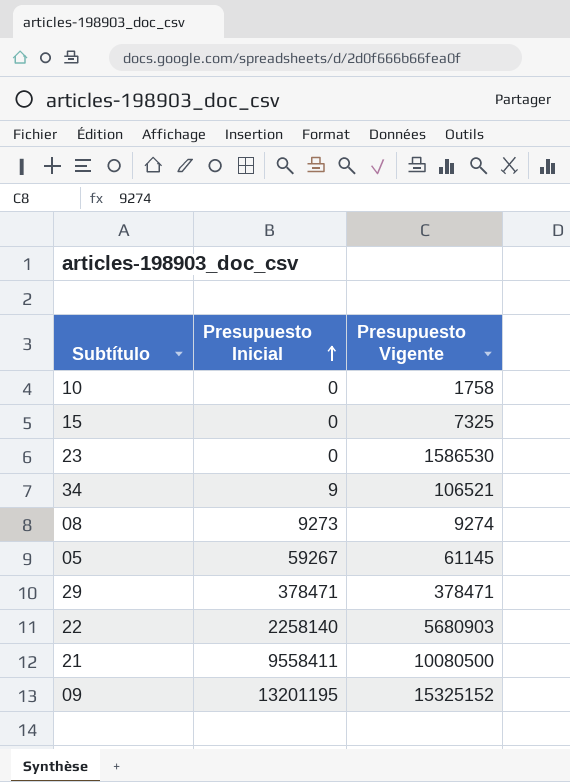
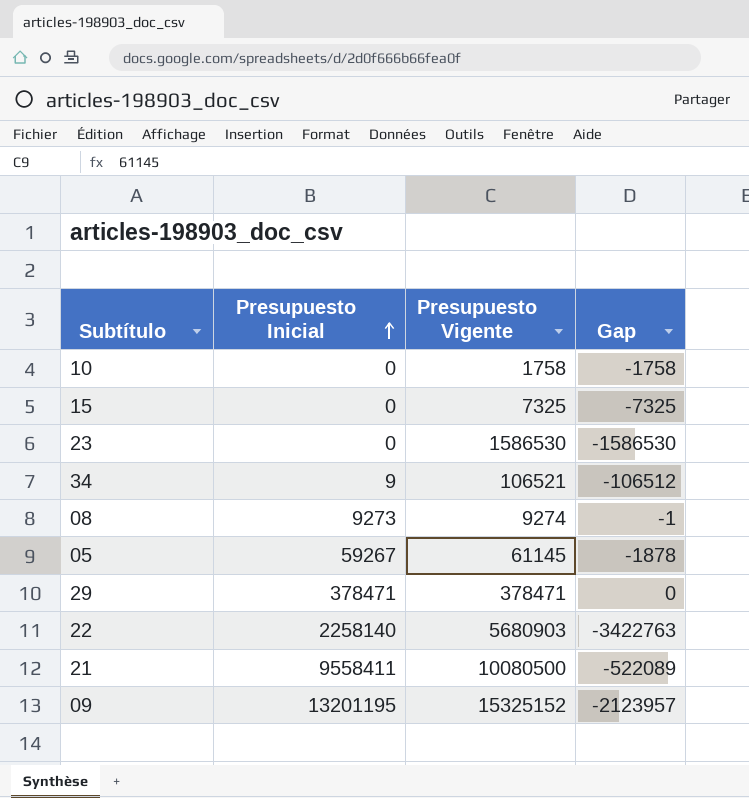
column Gap | formula: none -> [Presupuesto Inicial] - [Presupuesto Vigente]

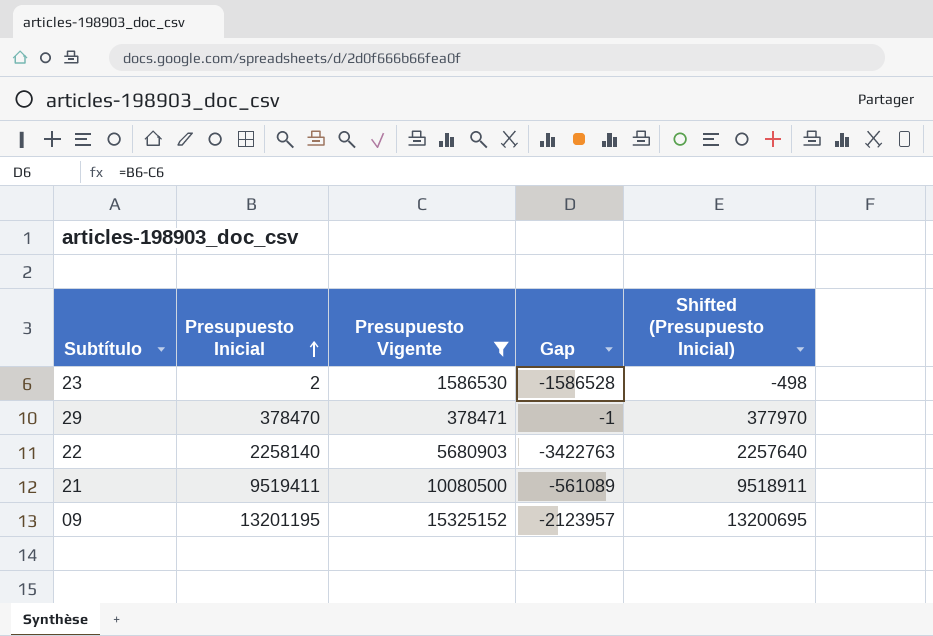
filter: none -> Presupuesto Vigente >= 378471
column Shifted (Presupuesto Inicial) | formula: none -> [Presupuesto Inicial] - 500
23 | Presupuesto Inicial: 0 -> 2
23 | Gap: -1586530 -> -1586528
29 | Presupuesto Inicial: 378471 -> 378470
29 | Gap: 0 -> -1
21 | Presupuesto Inicial: 9558411 -> 9519411
21 | Gap: -522089 -> -561089

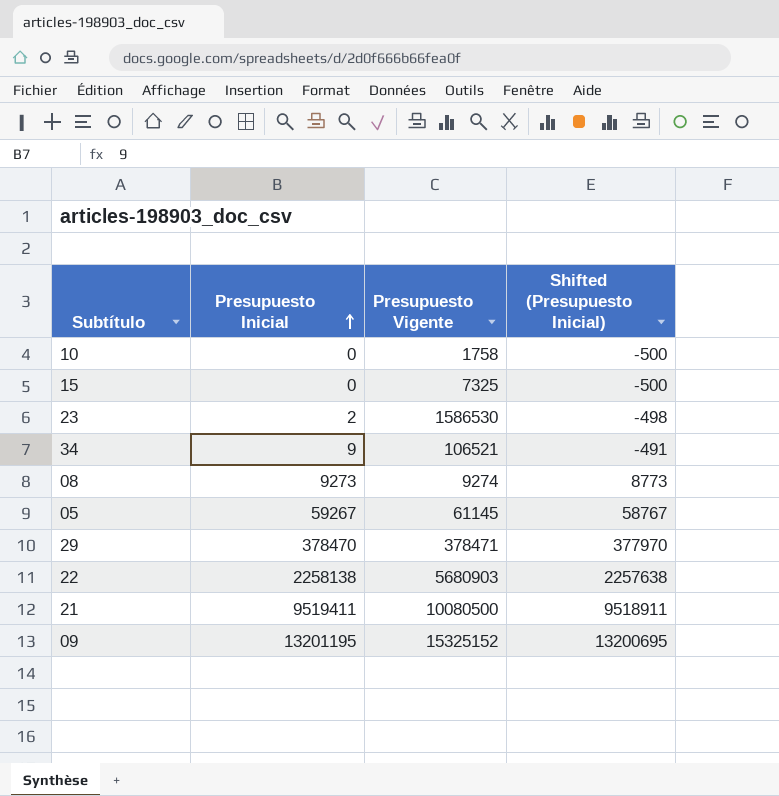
filter: Presupuesto Vigente >= 378471 -> none
column Gap | formula: [Presupuesto Inicial] - [Presupuesto Vigente] -> none
22 | Presupuesto Inicial: 2258140 -> 2258138
22 | Shifted (Presupuesto Inicial): 2257640 -> 2257638

